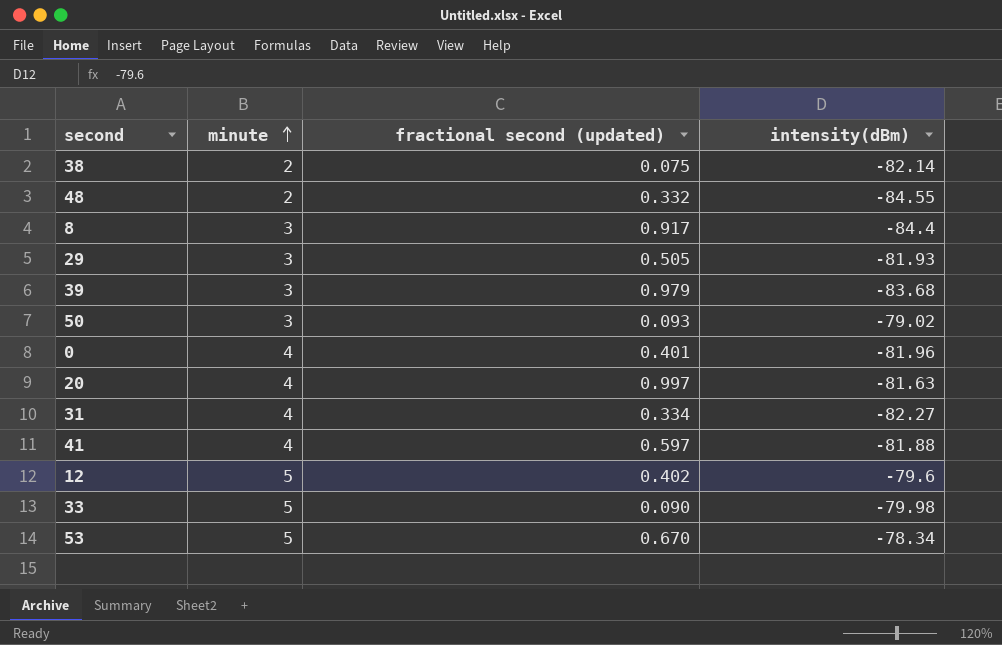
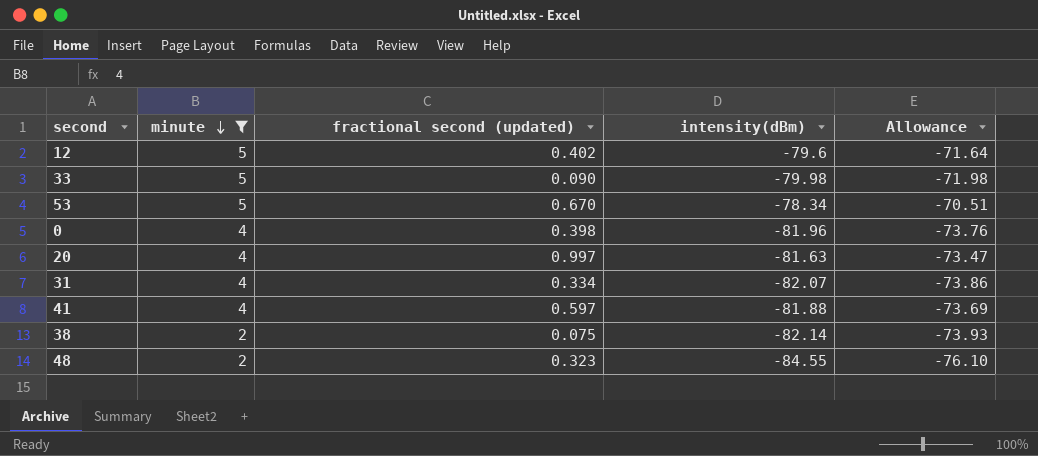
filter: none -> minute != 3
row order: minute ascending -> minute descending
column Allowance | formula: none -> [intensity(dBm)] * 0.9
0 | fractional second (updated): 0.401 -> 0.398
31 | intensity(dBm): -82.27 -> -82.07
48 | fractional second (updated): 0.332 -> 0.323

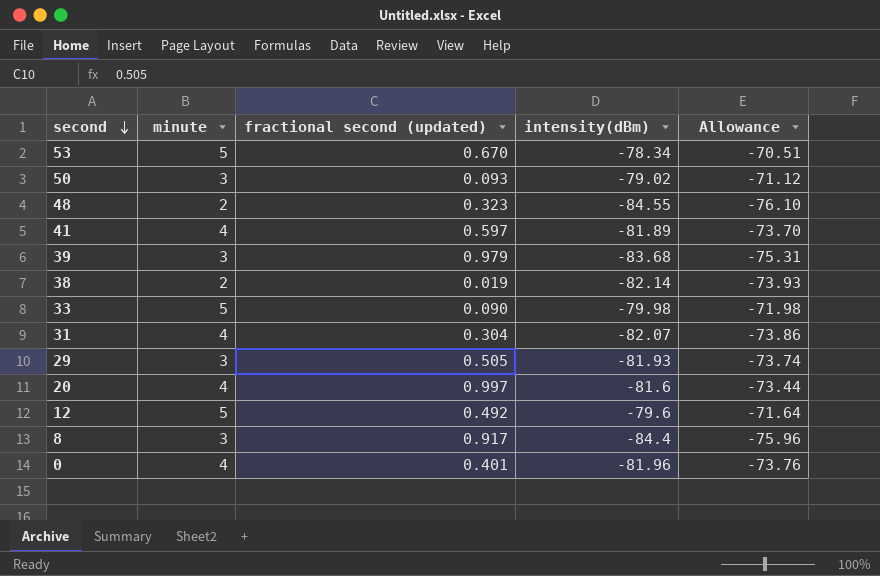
filter: minute != 3 -> none
row order: minute descending -> second descending
41 | intensity(dBm): -81.88 -> -81.89
41 | Allowance: -73.69 -> -73.70
38 | fractional second (updated): 0.075 -> 0.019
31 | fractional second (updated): 0.334 -> 0.304
20 | intensity(dBm): -81.63 -> -81.6
20 | Allowance: -73.47 -> -73.44
12 | fractional second (updated): 0.402 -> 0.492
0 | fractional second (updated): 0.398 -> 0.401

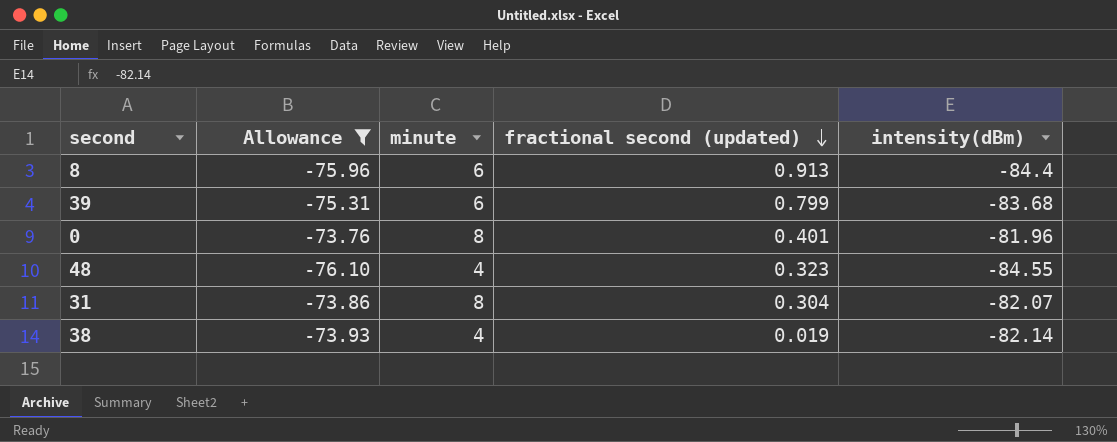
filter: none -> Allowance <= -73.76
row order: second descending -> fractional second (updated) descending
column Allowance | position: 5 -> 2
8 | minute: 3 -> 6
8 | fractional second (updated): 0.917 -> 0.913
39 | minute: 3 -> 6
39 | fractional second (updated): 0.979 -> 0.799
0 | minute: 4 -> 8
48 | minute: 2 -> 4
31 | minute: 4 -> 8
38 | minute: 2 -> 4

